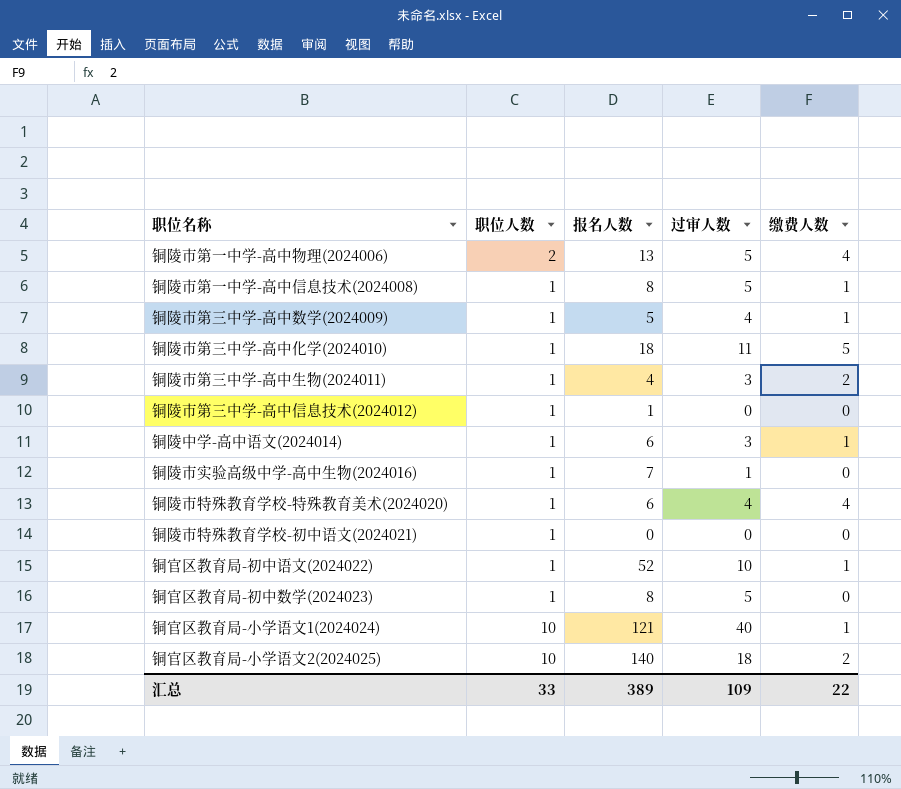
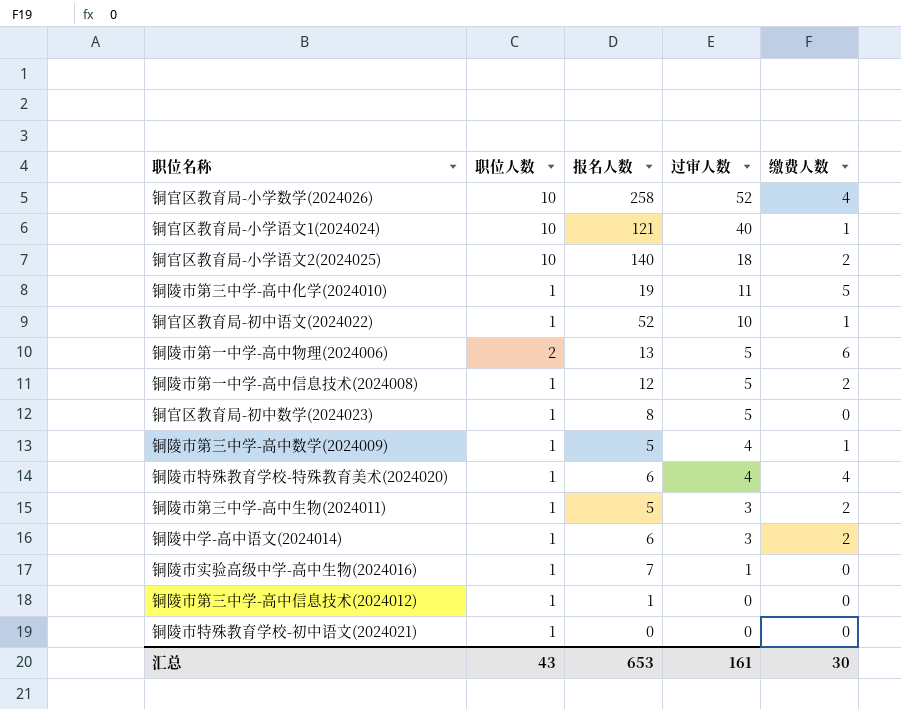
row order: none -> 过审人数 descending
row 铜官区教育局-小学数学(2024026): none -> 10 | 258 | 52 | 4
铜陵市第三中学-高中化学(2024010) | 报名人数: 18 -> 19
铜陵市第一中学-高中物理(2024006) | 缴费人数: 4 -> 6
铜陵市第一中学-高中信息技术(2024008) | 报名人数: 8 -> 12
铜陵市第一中学-高中信息技术(2024008) | 缴费人数: 1 -> 2
铜陵市第三中学-高中生物(2024011) | 报名人数: 4 -> 5
铜陵中学-高中语文(2024014) | 缴费人数: 1 -> 2
汇总 | 职位人数: 33 -> 43
汇总 | 报名人数: 389 -> 653
汇总 | 过审人数: 109 -> 161
汇总 | 缴费人数: 22 -> 30

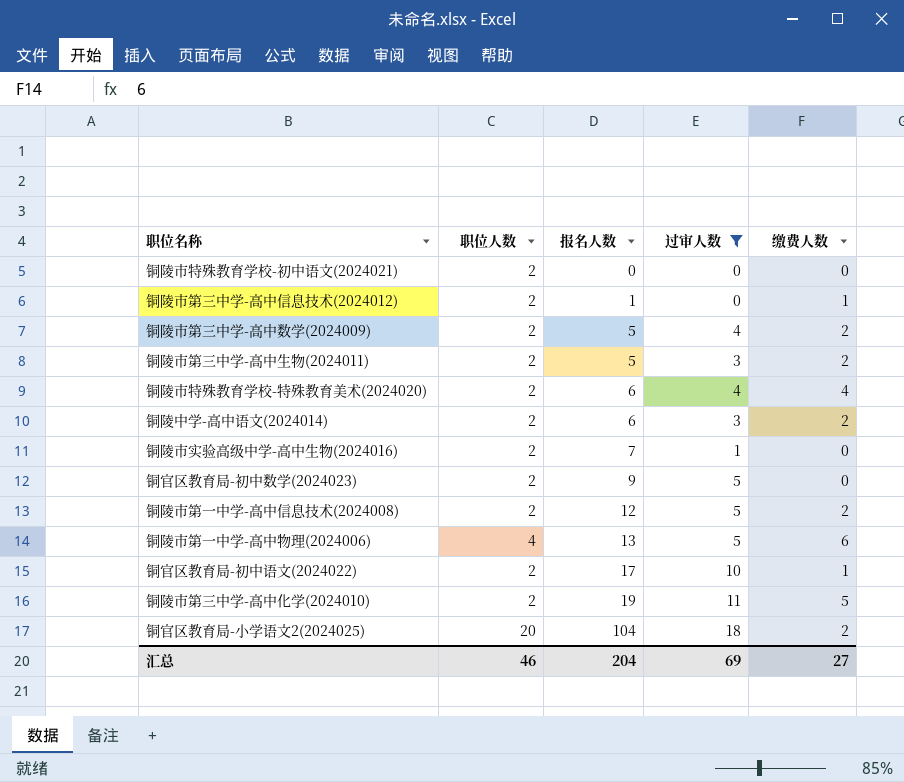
filter: none -> 过审人数 <= 18
row order: 过审人数 descending -> 报名人数 ascending
铜陵市特殊教育学校-初中语文(2024021) | 职位人数: 1 -> 2
铜陵市第三中学-高中信息技术(2024012) | 职位人数: 1 -> 2
铜陵市第三中学-高中信息技术(2024012) | 缴费人数: 0 -> 1
铜陵市第三中学-高中数学(2024009) | 职位人数: 1 -> 2
铜陵市第三中学-高中数学(2024009) | 缴费人数: 1 -> 2
铜陵市第三中学-高中生物(2024011) | 职位人数: 1 -> 2
铜陵市特殊教育学校-特殊教育美术(2024020) | 职位人数: 1 -> 2
铜陵中学-高中语文(2024014) | 职位人数: 1 -> 2
铜陵市实验高级中学-高中生物(2024016) | 职位人数: 1 -> 2
铜官区教育局-初中数学(2024023) | 职位人数: 1 -> 2
铜官区教育局-初中数学(2024023) | 报名人数: 8 -> 9
铜陵市第一中学-高中信息技术(2024008) | 职位人数: 1 -> 2
铜陵市第一中学-高中物理(2024006) | 职位人数: 2 -> 4
铜官区教育局-初中语文(2024022) | 职位人数: 1 -> 2
铜官区教育局-初中语文(2024022) | 报名人数: 52 -> 17
铜陵市第三中学-高中化学(2024010) | 职位人数: 1 -> 2
铜官区教育局-小学语文2(2024025) | 职位人数: 10 -> 20
铜官区教育局-小学语文2(2024025) | 报名人数: 140 -> 104
汇总 | 职位人数: 43 -> 46
汇总 | 报名人数: 653 -> 204
汇总 | 过审人数: 161 -> 69
汇总 | 缴费人数: 30 -> 27

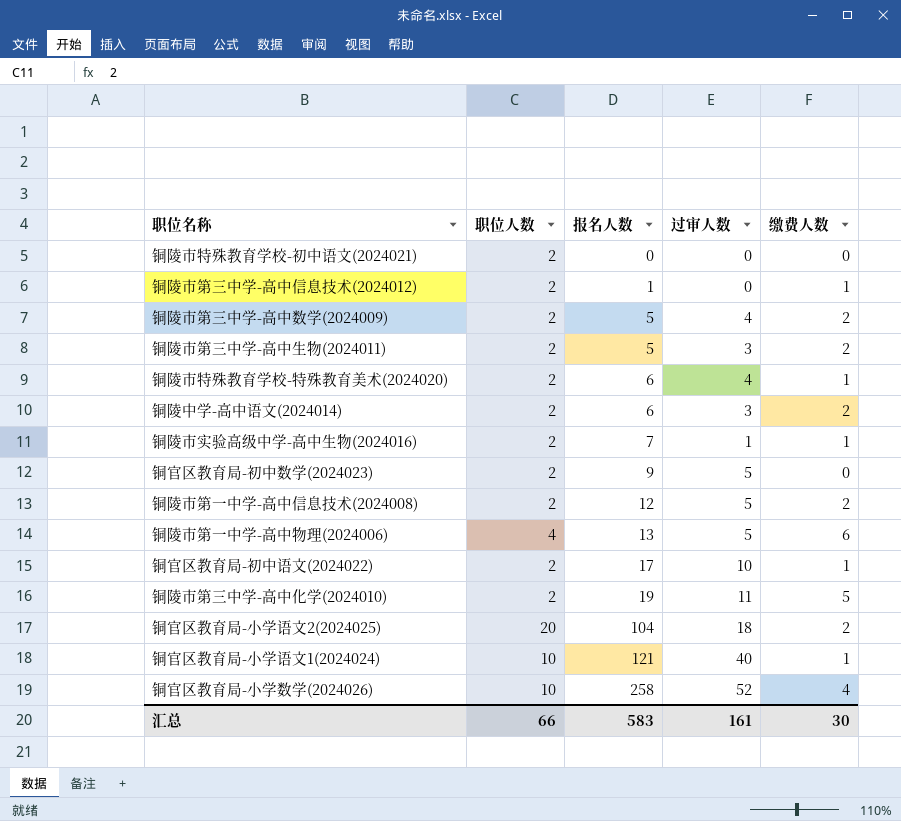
filter: 过审人数 <= 18 -> none
铜陵市特殊教育学校-特殊教育美术(2024020) | 缴费人数: 4 -> 1
铜陵市实验高级中学-高中生物(2024016) | 缴费人数: 0 -> 1
汇总 | 职位人数: 46 -> 66
汇总 | 报名人数: 204 -> 583
汇总 | 过审人数: 69 -> 161
汇总 | 缴费人数: 27 -> 30

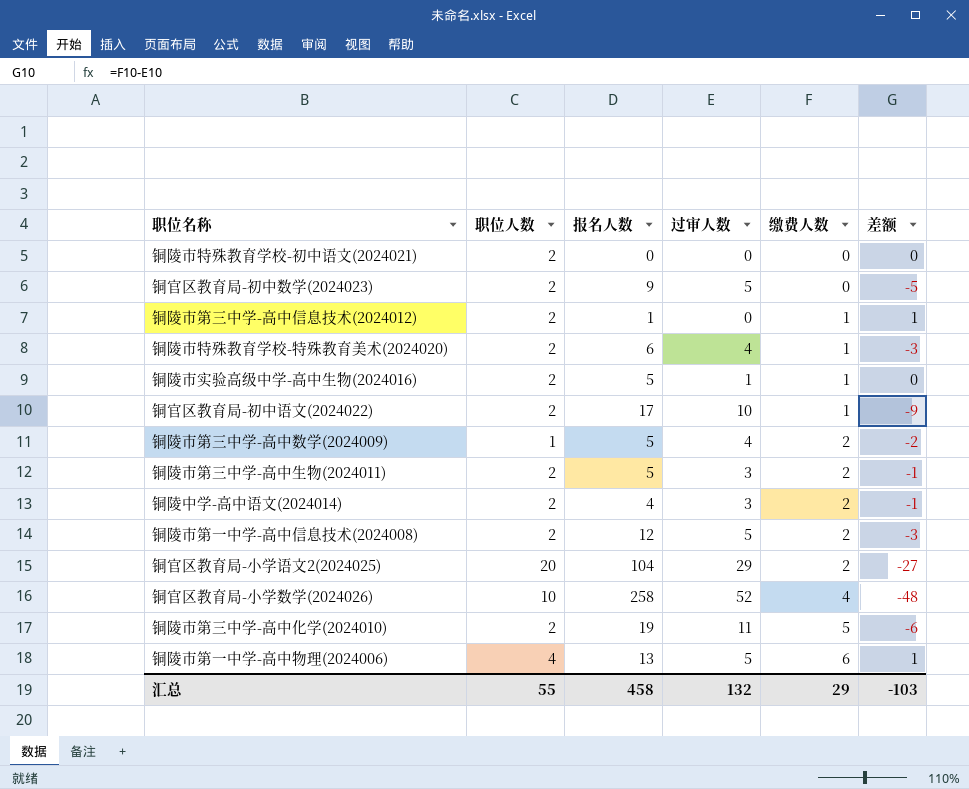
row order: 报名人数 ascending -> 缴费人数 ascending
column 差额 | formula: none -> [缴费人数] - [过审人数]
row 铜官区教育局-小学语文1(2024024): 10 | 121 | 40 | 1 -> none
铜陵市实验高级中学-高中生物(2024016) | 报名人数: 7 -> 5
铜陵市第三中学-高中数学(2024009) | 职位人数: 2 -> 1
铜陵中学-高中语文(2024014) | 报名人数: 6 -> 4
铜官区教育局-小学语文2(2024025) | 过审人数: 18 -> 29
汇总 | 职位人数: 66 -> 55
汇总 | 报名人数: 583 -> 458
汇总 | 过审人数: 161 -> 132
汇总 | 缴费人数: 30 -> 29

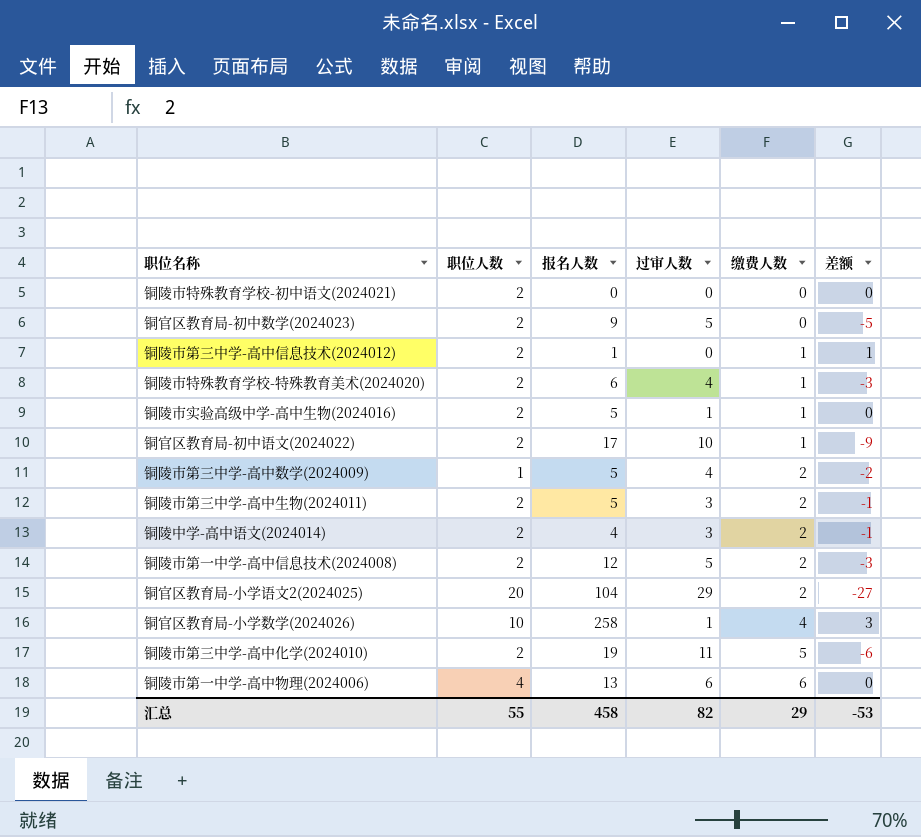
铜官区教育局-小学数学(2024026) | 过审人数: 52 -> 1
铜官区教育局-小学数学(2024026) | 差额: -48 -> 3
铜陵市第一中学-高中物理(2024006) | 过审人数: 5 -> 6
铜陵市第一中学-高中物理(2024006) | 差额: 1 -> 0
汇总 | 过审人数: 132 -> 82
汇总 | 差额: -103 -> -53

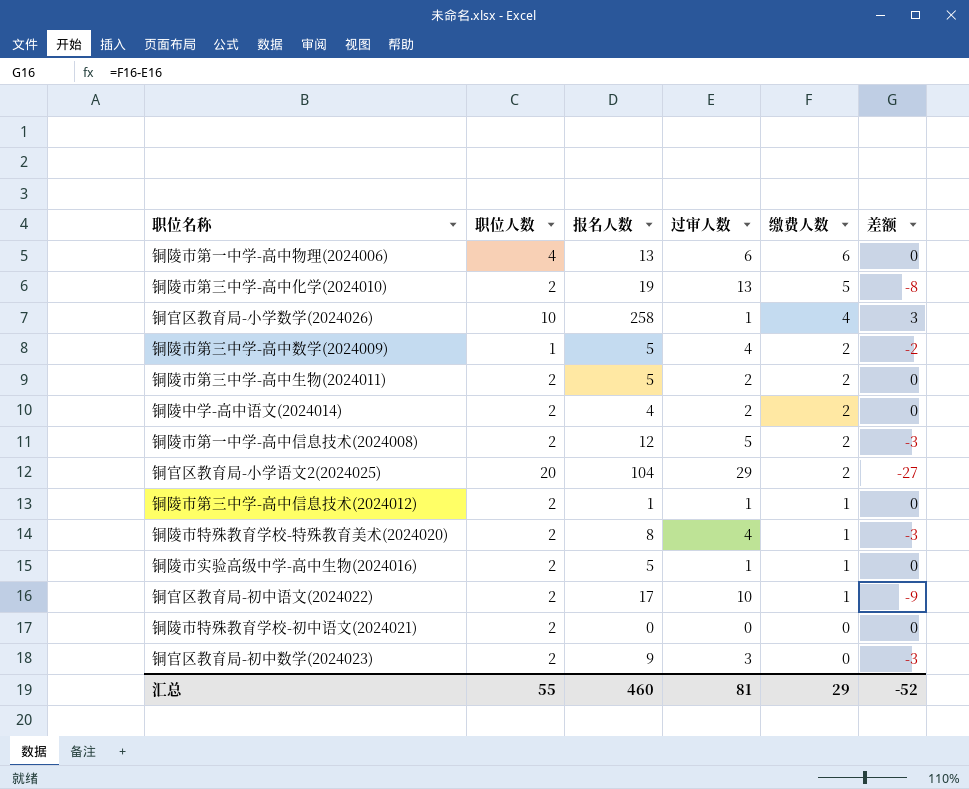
row order: 缴费人数 ascending -> 缴费人数 descending
铜陵市第三中学-高中化学(2024010) | 过审人数: 11 -> 13
铜陵市第三中学-高中化学(2024010) | 差额: -6 -> -8
铜陵市第三中学-高中生物(2024011) | 过审人数: 3 -> 2
铜陵市第三中学-高中生物(2024011) | 差额: -1 -> 0
铜陵中学-高中语文(2024014) | 过审人数: 3 -> 2
铜陵中学-高中语文(2024014) | 差额: -1 -> 0
铜陵市第三中学-高中信息技术(2024012) | 过审人数: 0 -> 1
铜陵市第三中学-高中信息技术(2024012) | 差额: 1 -> 0
铜陵市特殊教育学校-特殊教育美术(2024020) | 报名人数: 6 -> 8
铜官区教育局-初中数学(2024023) | 过审人数: 5 -> 3
铜官区教育局-初中数学(2024023) | 差额: -5 -> -3
汇总 | 报名人数: 458 -> 460
汇总 | 过审人数: 82 -> 81
汇总 | 差额: -53 -> -52

